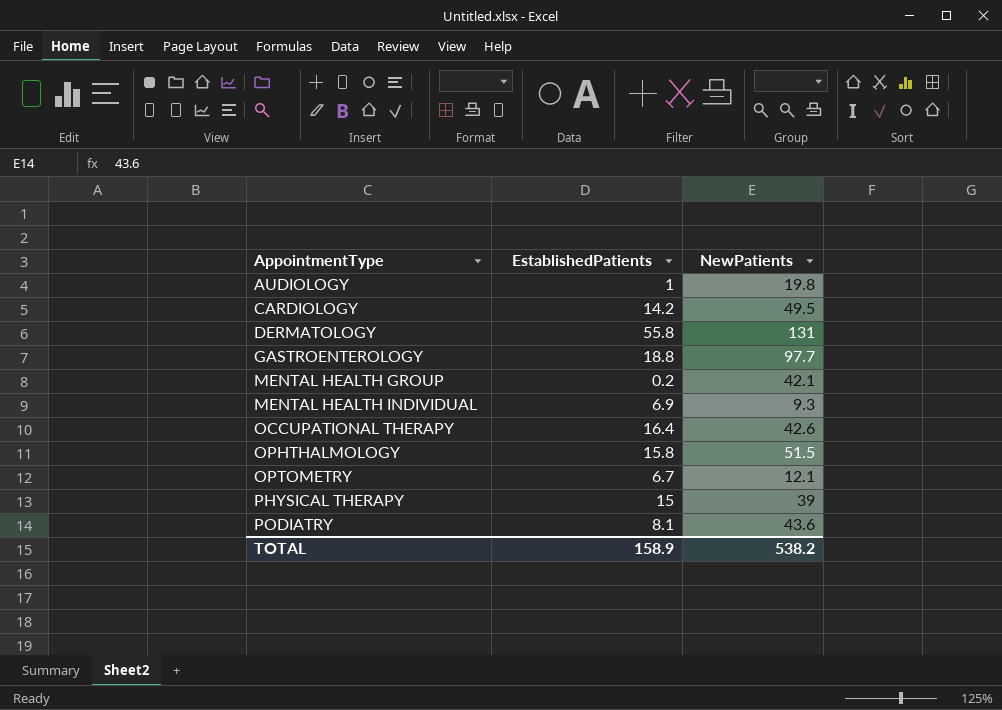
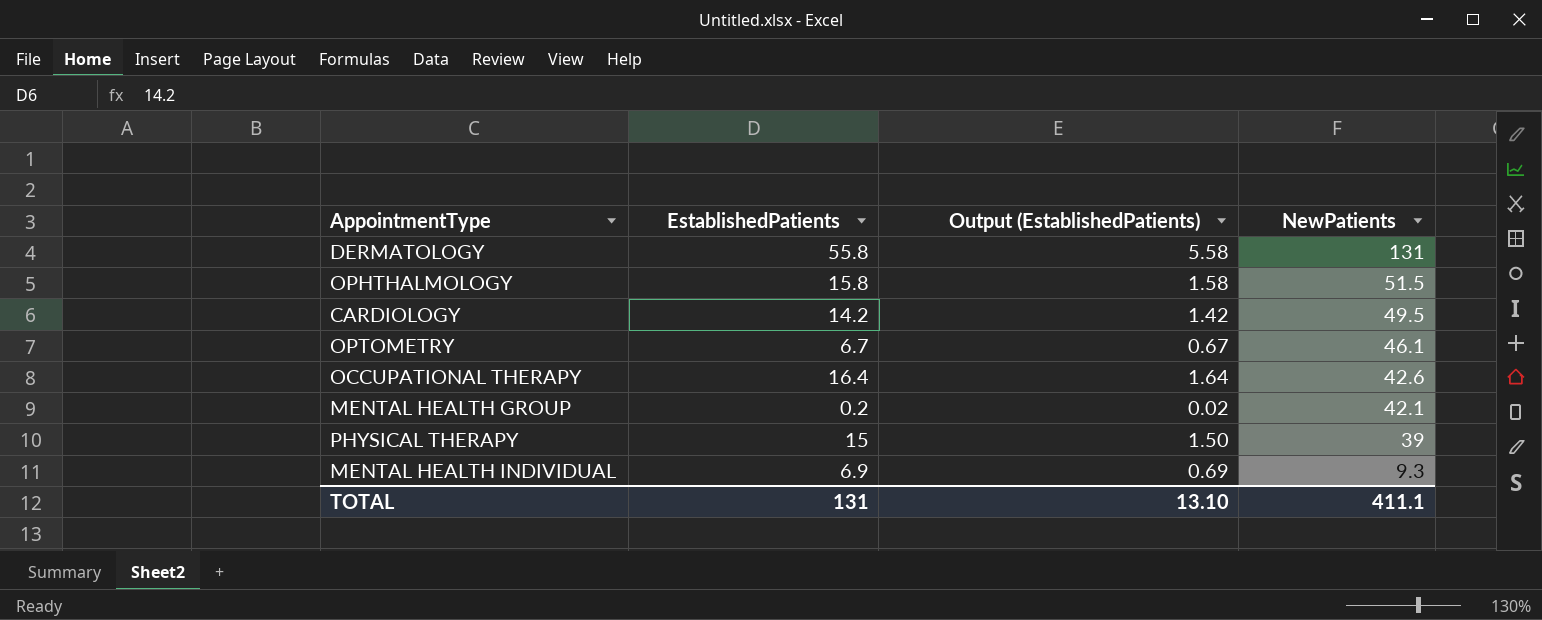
row order: AppointmentType ascending -> NewPatients descending
column Output (EstablishedPatients) | formula: none -> [EstablishedPatients] * 0.1
row AUDIOLOGY: 1 | 19.8 -> none
row GASTROENTEROLOGY: 18.8 | 97.7 -> none
row PODIATRY: 8.1 | 43.6 -> none
OPTOMETRY | NewPatients: 12.1 -> 46.1
TOTAL | EstablishedPatients: 158.9 -> 131
TOTAL | NewPatients: 538.2 -> 411.1

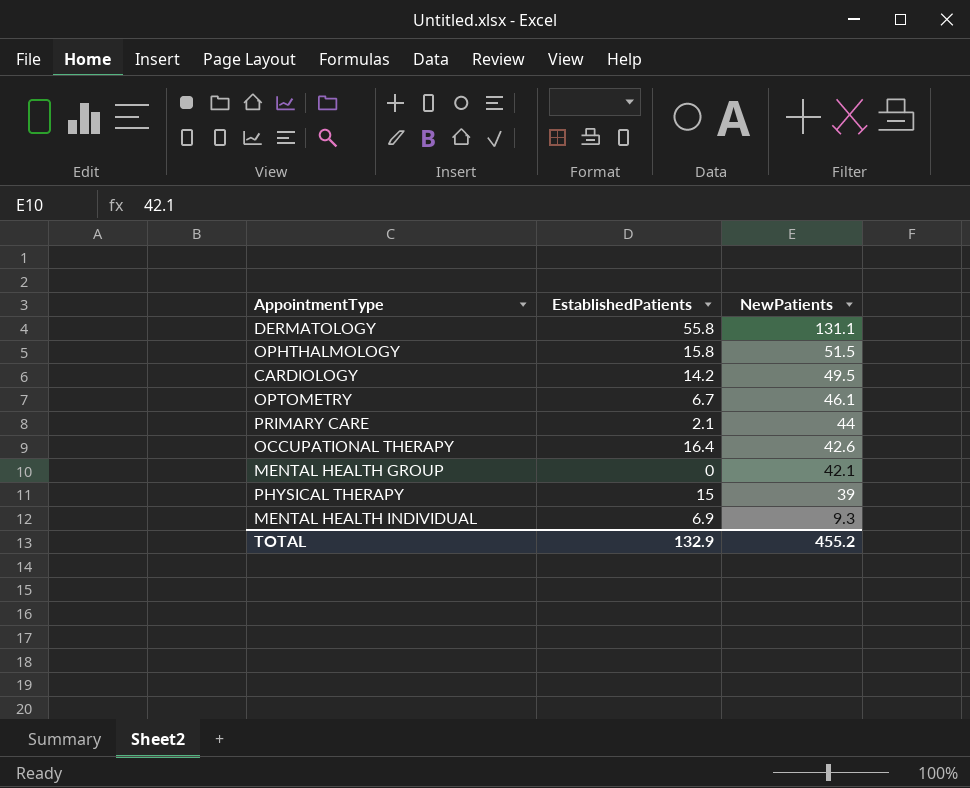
column Output (EstablishedPatients) | formula: [EstablishedPatients] * 0.1 -> none
DERMATOLOGY | NewPatients: 131 -> 131.1
row PRIMARY CARE: none -> 2.1 | 44
MENTAL HEALTH GROUP | EstablishedPatients: 0.2 -> 0
TOTAL | EstablishedPatients: 131 -> 132.9
TOTAL | NewPatients: 411.1 -> 455.2

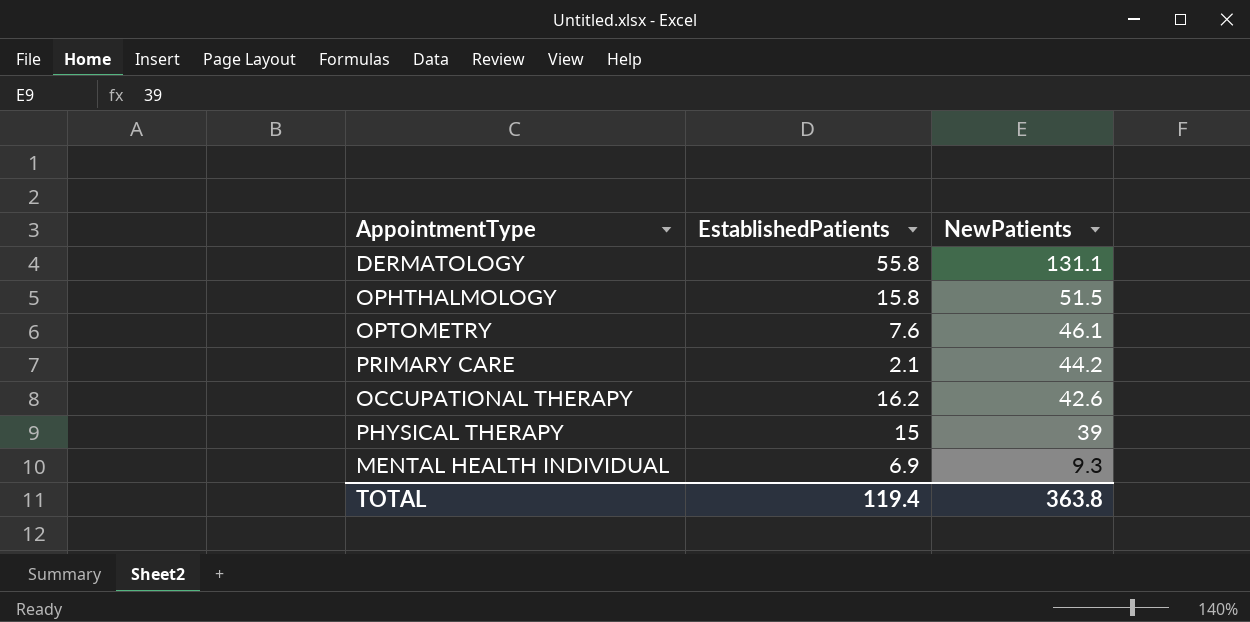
row CARDIOLOGY: 14.2 | 49.5 -> none
row MENTAL HEALTH GROUP: 0 | 42.1 -> none
OPTOMETRY | EstablishedPatients: 6.7 -> 7.6
PRIMARY CARE | NewPatients: 44 -> 44.2
OCCUPATIONAL THERAPY | EstablishedPatients: 16.4 -> 16.2
TOTAL | EstablishedPatients: 132.9 -> 119.4
TOTAL | NewPatients: 455.2 -> 363.8

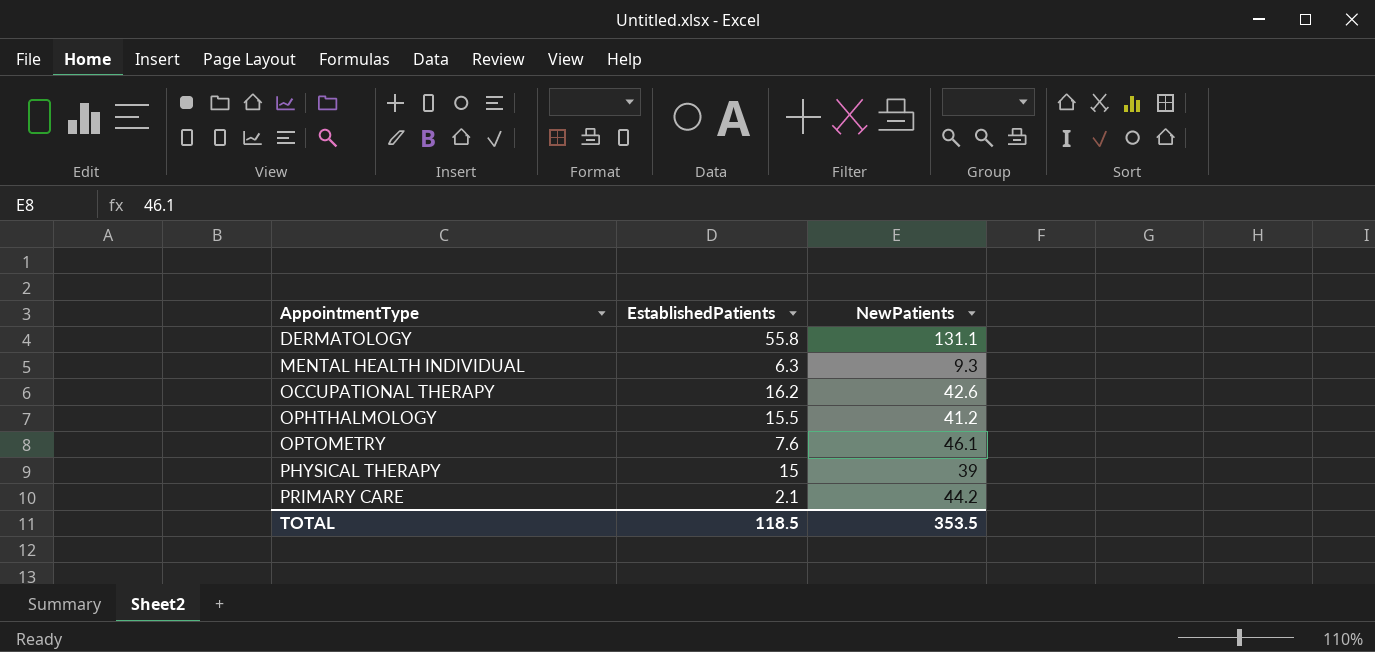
row order: NewPatients descending -> AppointmentType ascending
MENTAL HEALTH INDIVIDUAL | EstablishedPatients: 6.9 -> 6.3
OPHTHALMOLOGY | EstablishedPatients: 15.8 -> 15.5
OPHTHALMOLOGY | NewPatients: 51.5 -> 41.2
TOTAL | EstablishedPatients: 119.4 -> 118.5
TOTAL | NewPatients: 363.8 -> 353.5

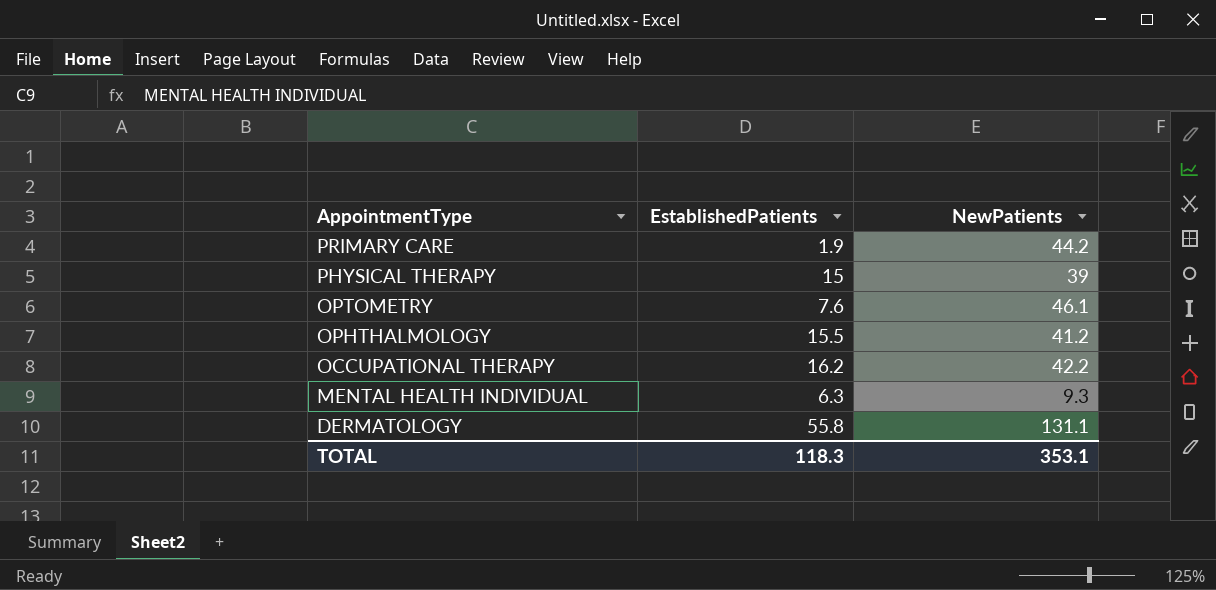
row order: AppointmentType ascending -> AppointmentType descending
PRIMARY CARE | EstablishedPatients: 2.1 -> 1.9
OCCUPATIONAL THERAPY | NewPatients: 42.6 -> 42.2
TOTAL | EstablishedPatients: 118.5 -> 118.3
TOTAL | NewPatients: 353.5 -> 353.1

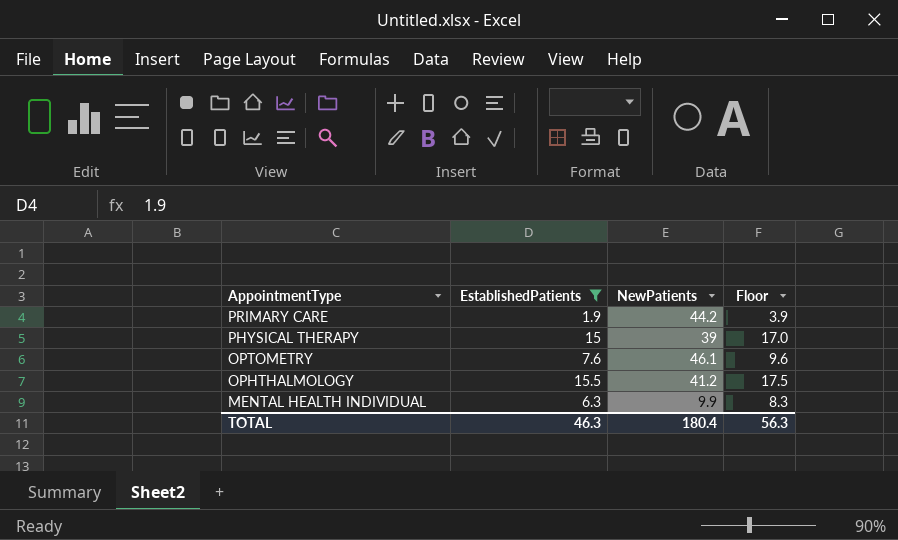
filter: none -> EstablishedPatients <= 15.5
column Floor | formula: none -> [EstablishedPatients] + 2
MENTAL HEALTH INDIVIDUAL | NewPatients: 9.3 -> 9.9
TOTAL | EstablishedPatients: 118.3 -> 46.3
TOTAL | NewPatients: 353.1 -> 180.4

